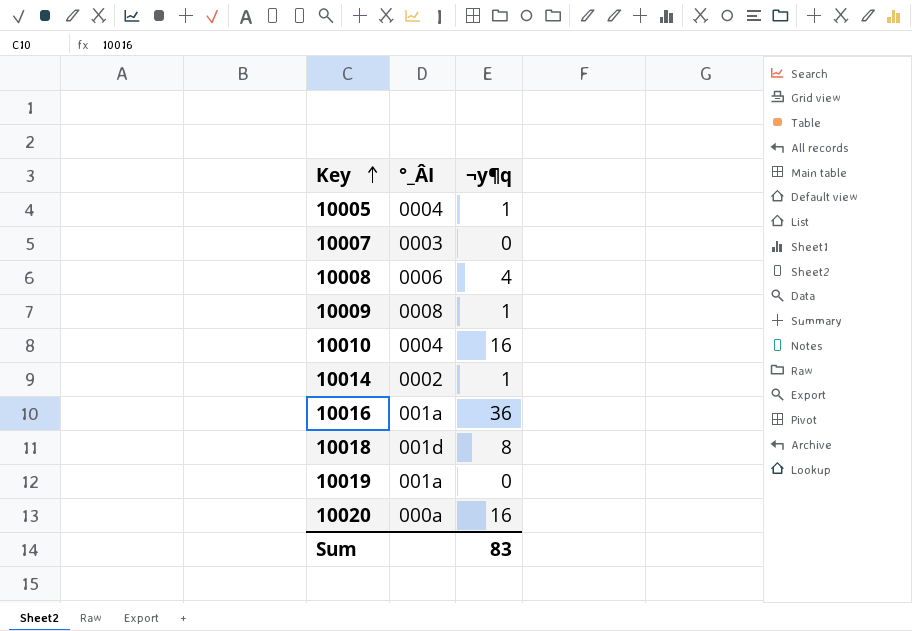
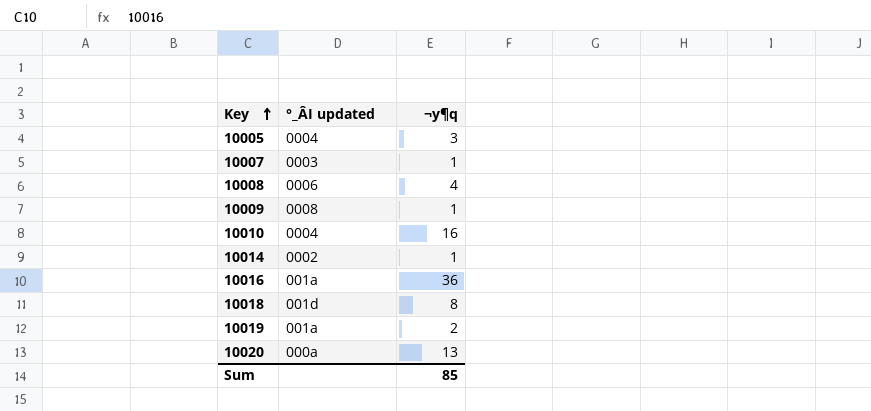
column name: °_ÂI -> °_ÂI updated
10005 | ¬y¶q: 1 -> 3
10007 | ¬y¶q: 0 -> 1
10019 | ¬y¶q: 0 -> 2
10020 | ¬y¶q: 16 -> 13
Sum | ¬y¶q: 83 -> 85

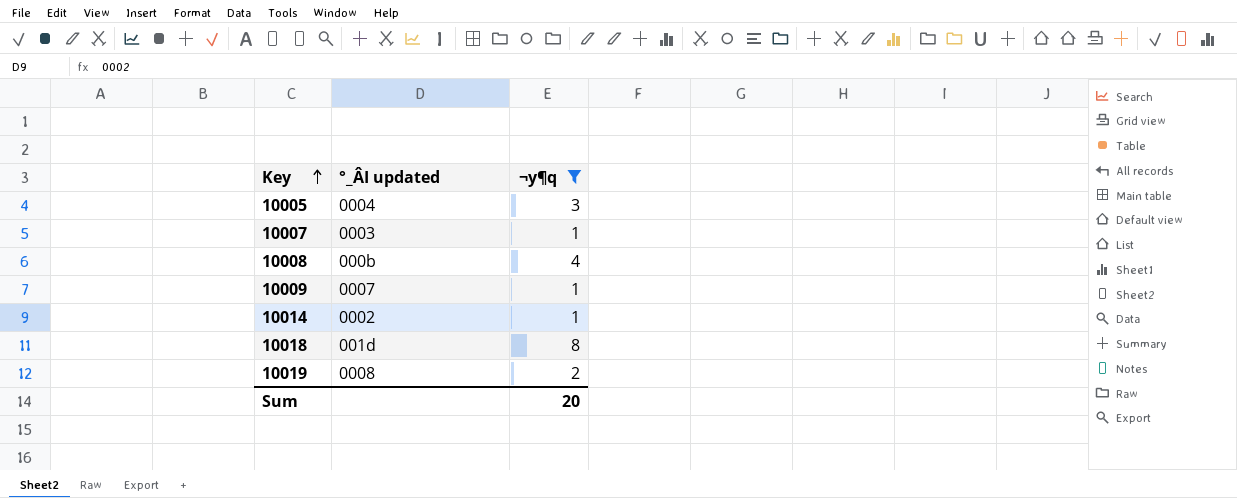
filter: none -> ¬y¶q <= 8
10008 | °_ÂI updated: 0006 -> 000b
10009 | °_ÂI updated: 0008 -> 0007
10019 | °_ÂI updated: 001a -> 0008
Sum | ¬y¶q: 85 -> 20

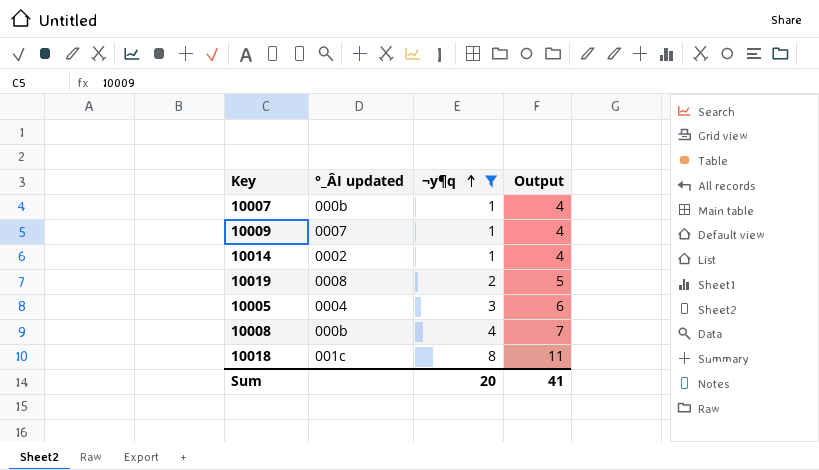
row order: Key ascending -> ¬y¶q ascending
column Output | formula: none -> [¬y¶q] + 3
10007 | °_ÂI updated: 0003 -> 000b
10018 | °_ÂI updated: 001d -> 001c

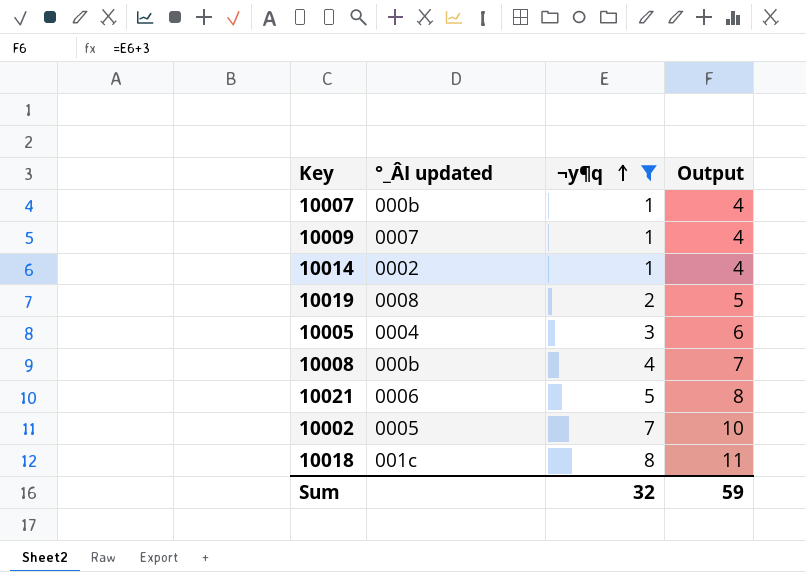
row 10021: none -> 0006 | 5 | 8
row 10002: none -> 0005 | 7 | 10
Sum | ¬y¶q: 20 -> 32
Sum | Output: 41 -> 59

